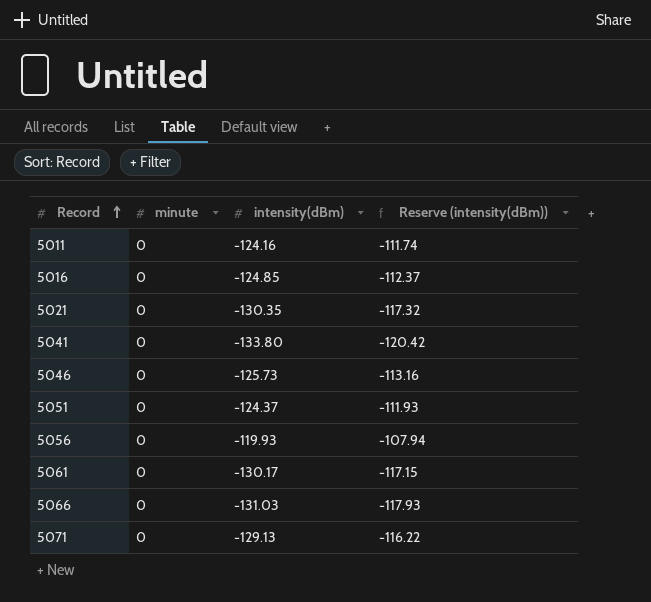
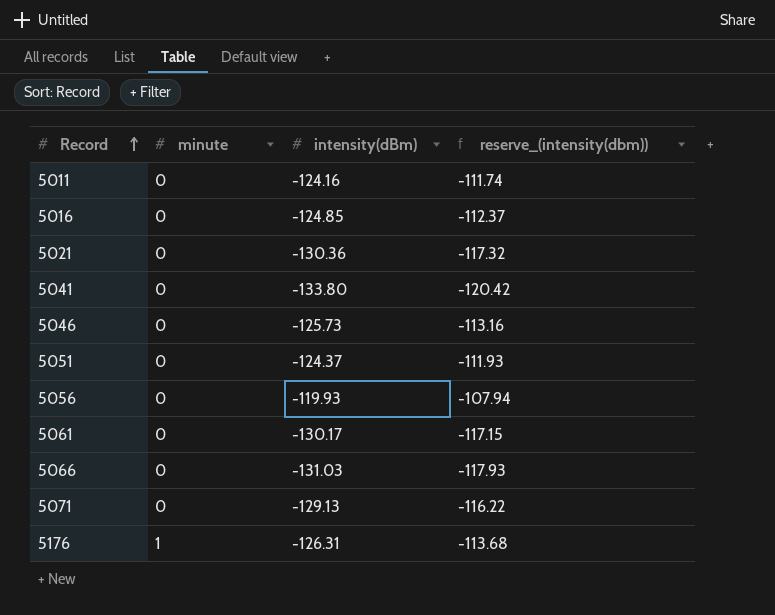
column name: Reserve (intensity(dBm)) -> reserve_(intensity(dbm))
5021 | intensity(dBm): -130.35 -> -130.36
row 5176: none -> 1 | -126.31 | -113.68

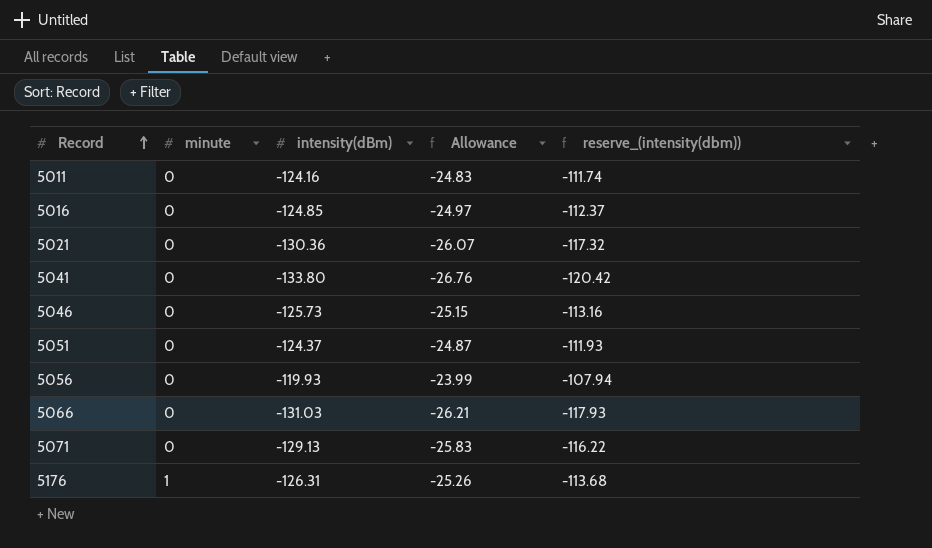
column Allowance | formula: none -> [intensity(dBm)] * 0.2
row 5061: 0 | -130.17 | -117.15 -> none

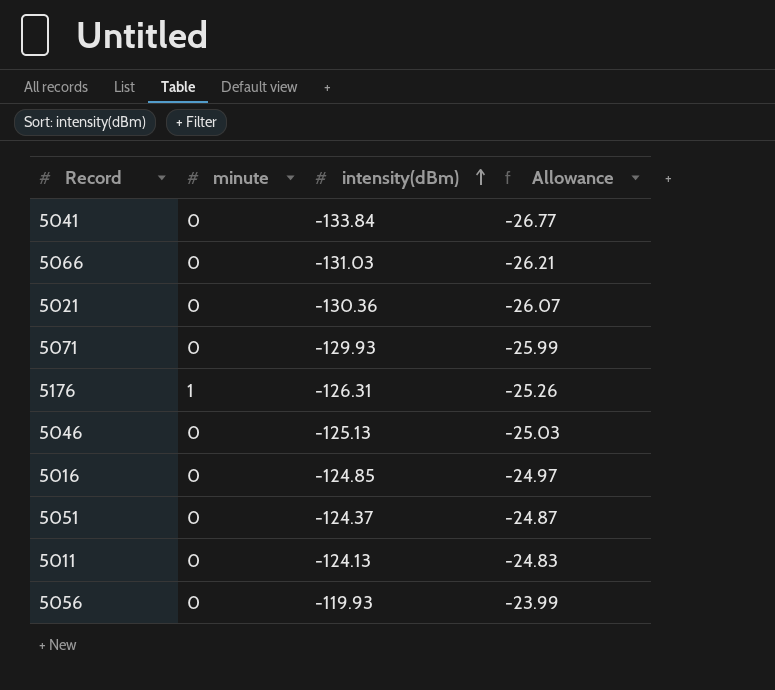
row order: Record ascending -> intensity(dBm) ascending
column reserve_(intensity(dbm)) | formula: [intensity(dBm)] * 0.9 -> none
5041 | intensity(dBm): -133.80 -> -133.84
5041 | Allowance: -26.76 -> -26.77
5071 | intensity(dBm): -129.13 -> -129.93
5071 | Allowance: -25.83 -> -25.99
5046 | intensity(dBm): -125.73 -> -125.13
5046 | Allowance: -25.15 -> -25.03
5011 | intensity(dBm): -124.16 -> -124.13

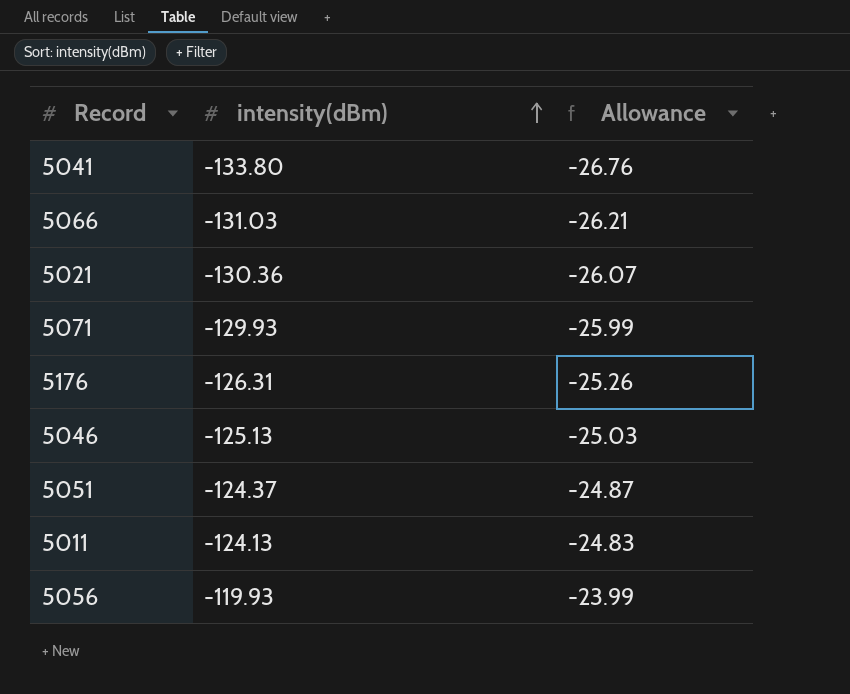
column minute | position: 2 -> none
row 5016: 0 | -124.85 | -24.97 -> none
5041 | intensity(dBm): -133.84 -> -133.80
5041 | Allowance: -26.77 -> -26.76

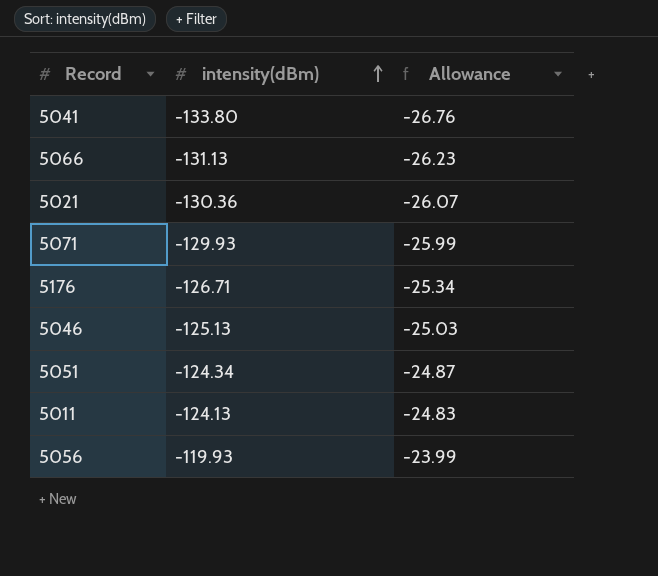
5066 | intensity(dBm): -131.03 -> -131.13
5066 | Allowance: -26.21 -> -26.23
5176 | intensity(dBm): -126.31 -> -126.71
5176 | Allowance: -25.26 -> -25.34
5051 | intensity(dBm): -124.37 -> -124.34

